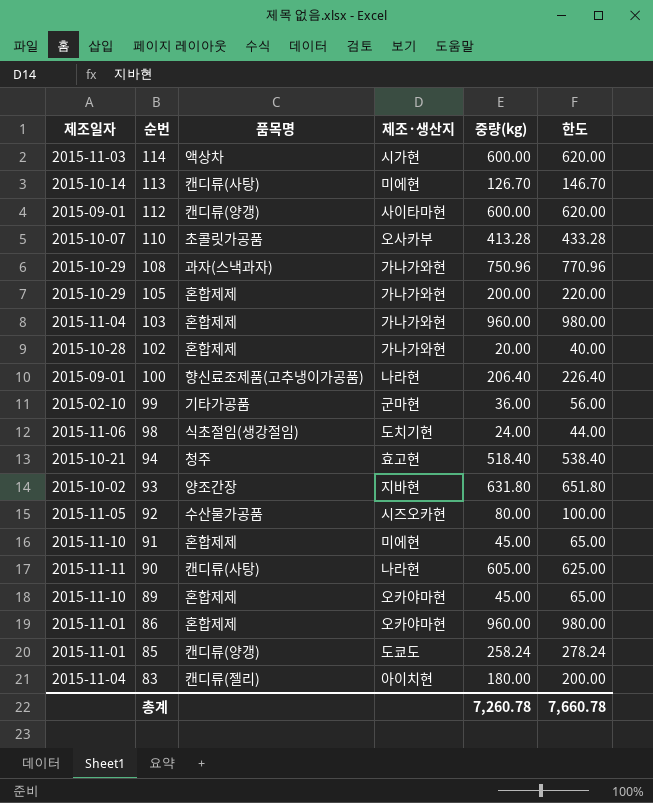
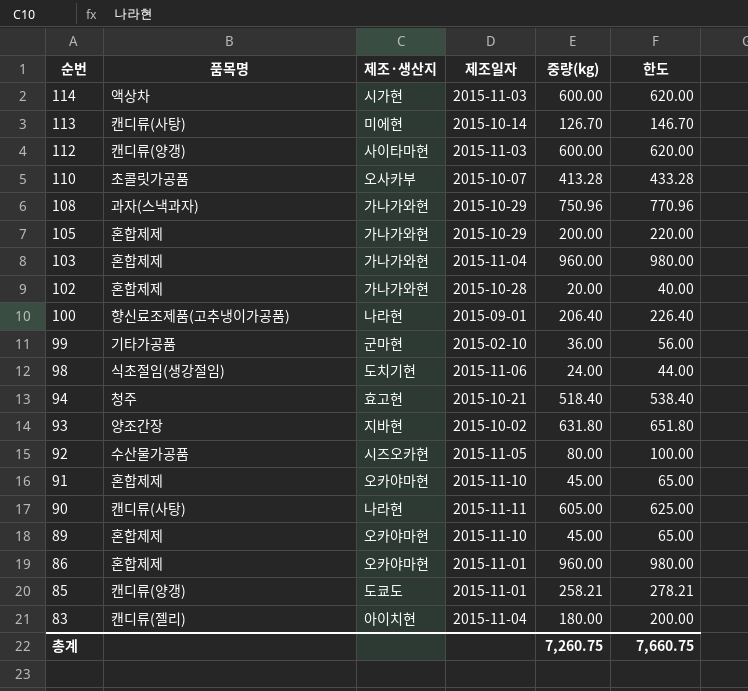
column 제조일자 | position: 1 -> 4
112 | 제조일자: 2015-09-01 -> 2015-11-03
91 | 제조·생산지: 미에현 -> 오카야마현
85 | 중량(kg): 258.24 -> 258.21
85 | 한도: 278.24 -> 278.21
총계 | 중량(kg): 7,260.78 -> 7,260.75
총계 | 한도: 7,660.78 -> 7,660.75

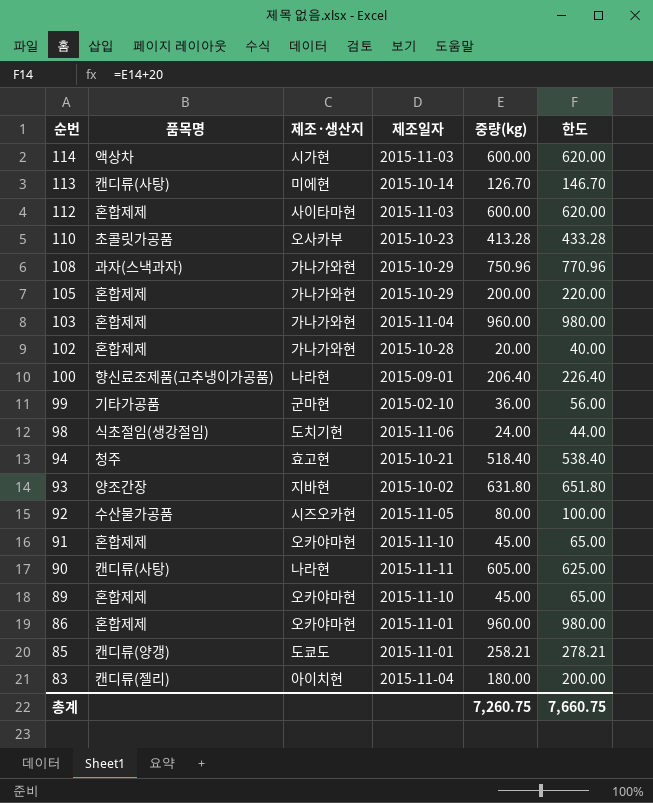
112 | 품목명: 캔디류(양갱) -> 혼합제제
110 | 제조일자: 2015-10-07 -> 2015-10-23

